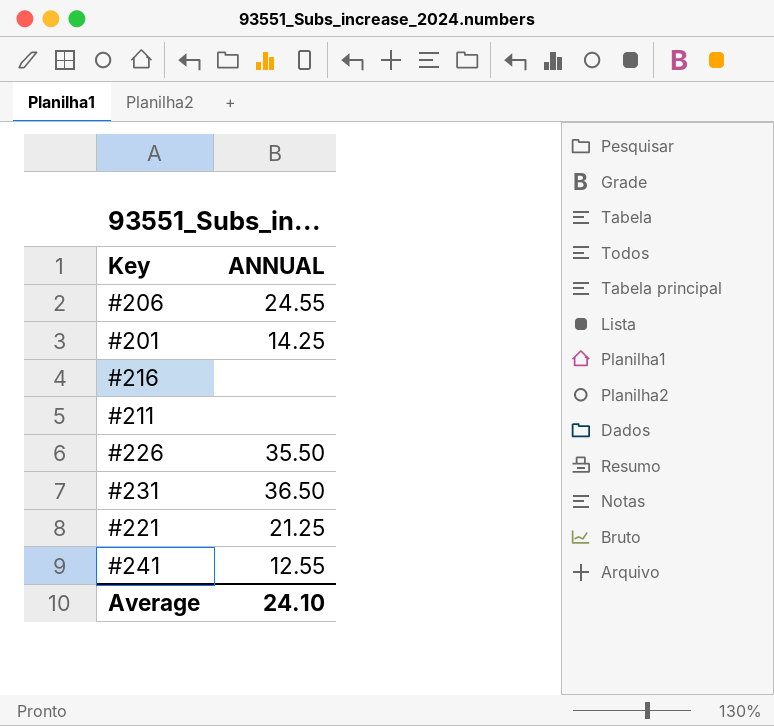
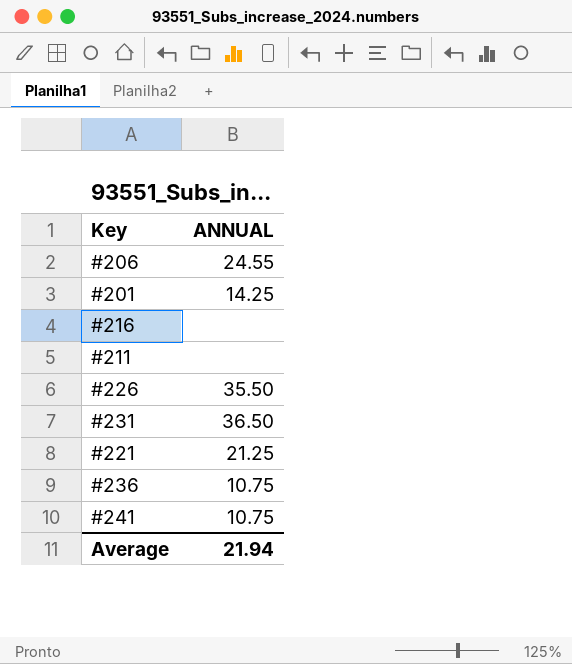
row #236: none -> 10.75
#241 | ANNUAL: 12.55 -> 10.75
Average | ANNUAL: 24.10 -> 21.94

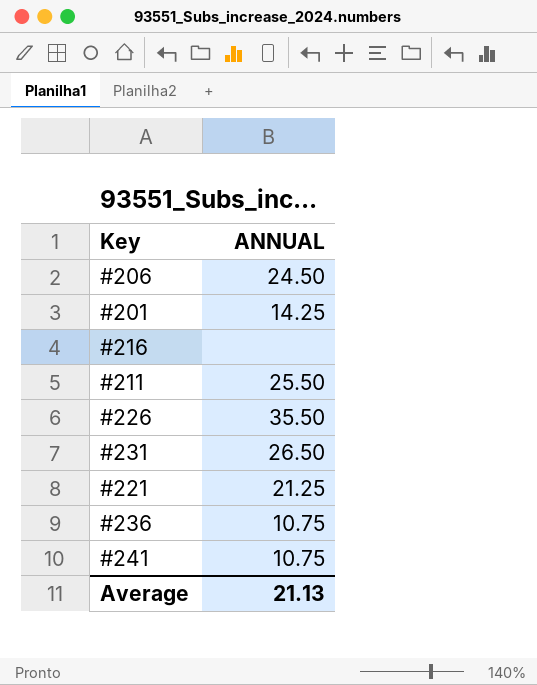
#206 | ANNUAL: 24.55 -> 24.50
#211 | ANNUAL: none -> 25.50
#231 | ANNUAL: 36.50 -> 26.50
Average | ANNUAL: 21.94 -> 21.13

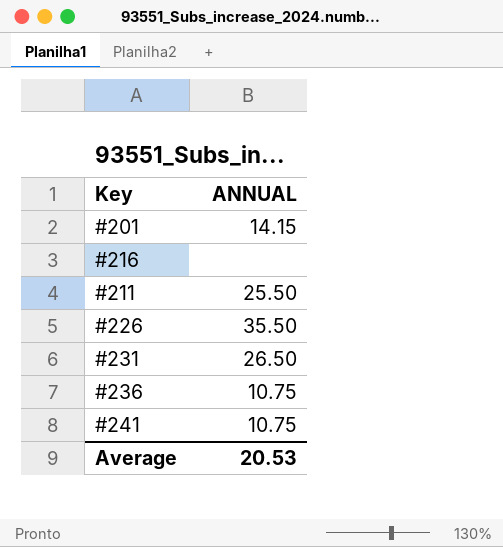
row #206: 24.50 -> none
row #221: 21.25 -> none
#201 | ANNUAL: 14.25 -> 14.15
Average | ANNUAL: 21.13 -> 20.53

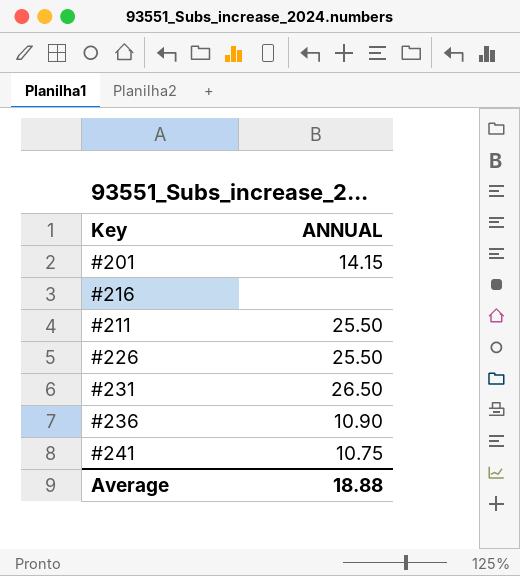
#226 | ANNUAL: 35.50 -> 25.50
#236 | ANNUAL: 10.75 -> 10.90
Average | ANNUAL: 20.53 -> 18.88

